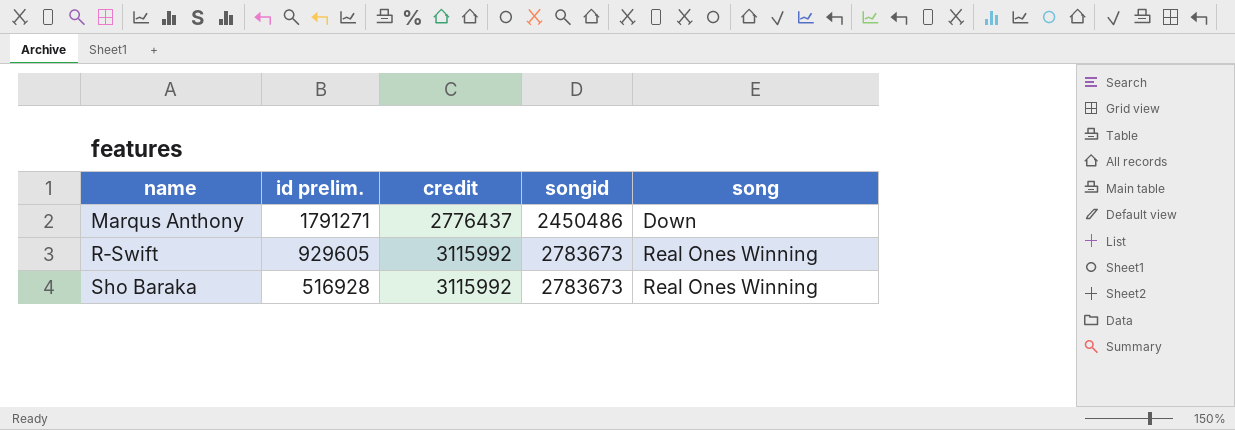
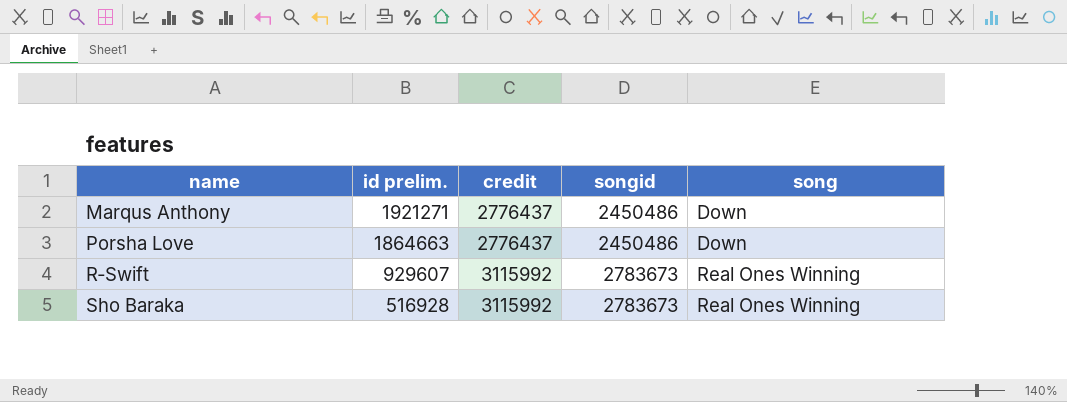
Marqus Anthony | id prelim.: 1791271 -> 1921271
row Porsha Love: none -> 1864663 | 2776437 | 2450486 | Down
R‐Swift | id prelim.: 929605 -> 929607

